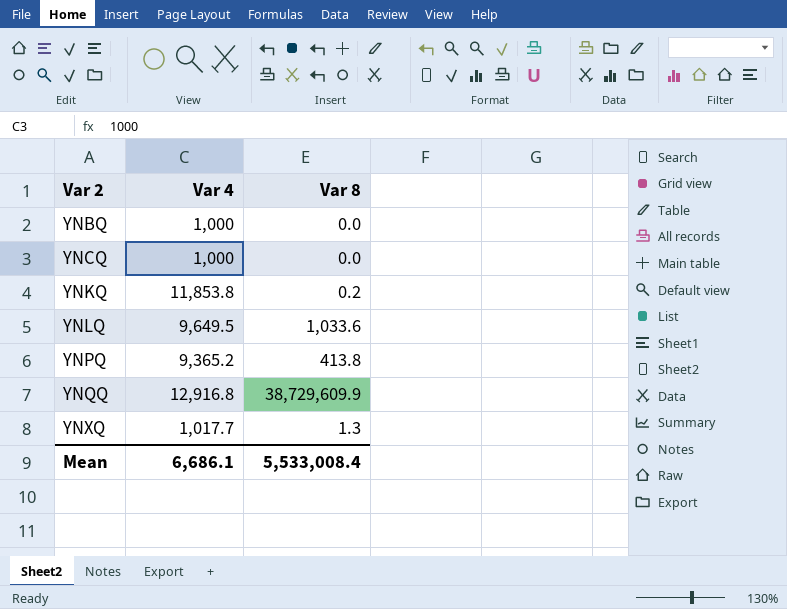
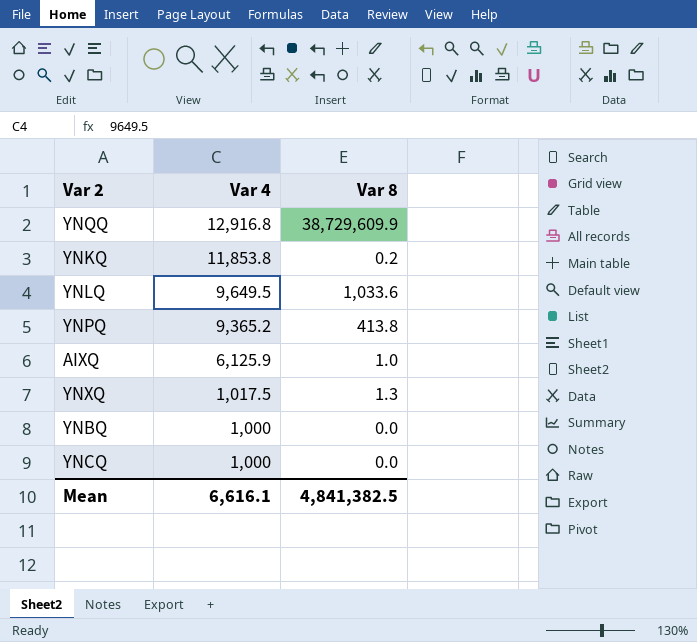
row order: Var 2 ascending -> Var 4 descending
row AIXQ: none -> 6,125.9 | 1.0
YNXQ | Var 4: 1,017.7 -> 1,017.5
Mean | Var 4: 6,686.1 -> 6,616.1
Mean | Var 8: 5,533,008.4 -> 4,841,382.5

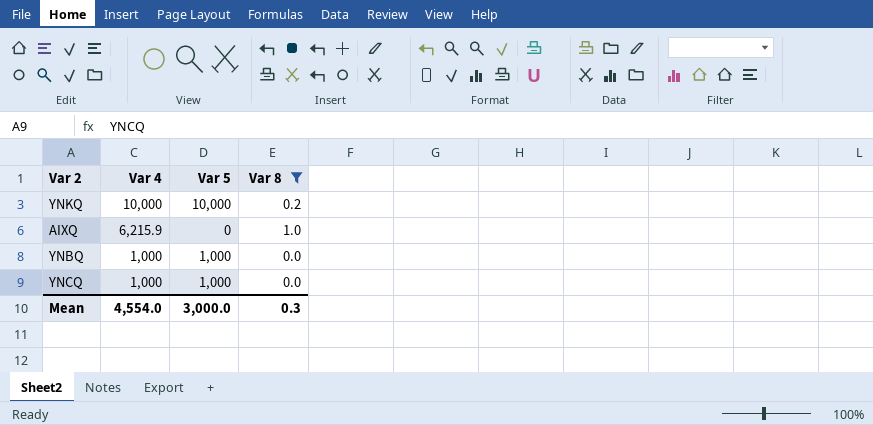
filter: none -> Var 8 <= 1.0
column Var 5 | position: none -> 3
YNKQ | Var 4: 11,853.8 -> 10,000
AIXQ | Var 4: 6,125.9 -> 6,215.9
Mean | Var 4: 6,616.1 -> 4,554.0
Mean | Var 8: 4,841,382.5 -> 0.3

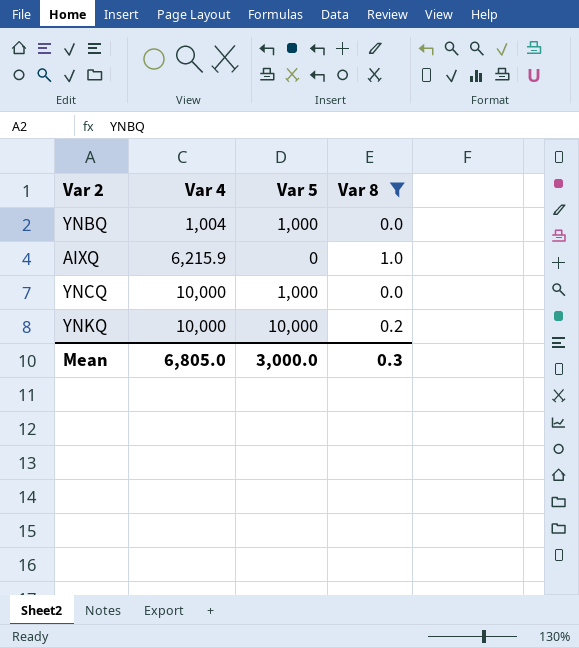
row order: Var 4 descending -> Var 4 ascending
YNBQ | Var 4: 1,000 -> 1,004
YNCQ | Var 4: 1,000 -> 10,000
Mean | Var 4: 4,554.0 -> 6,805.0

